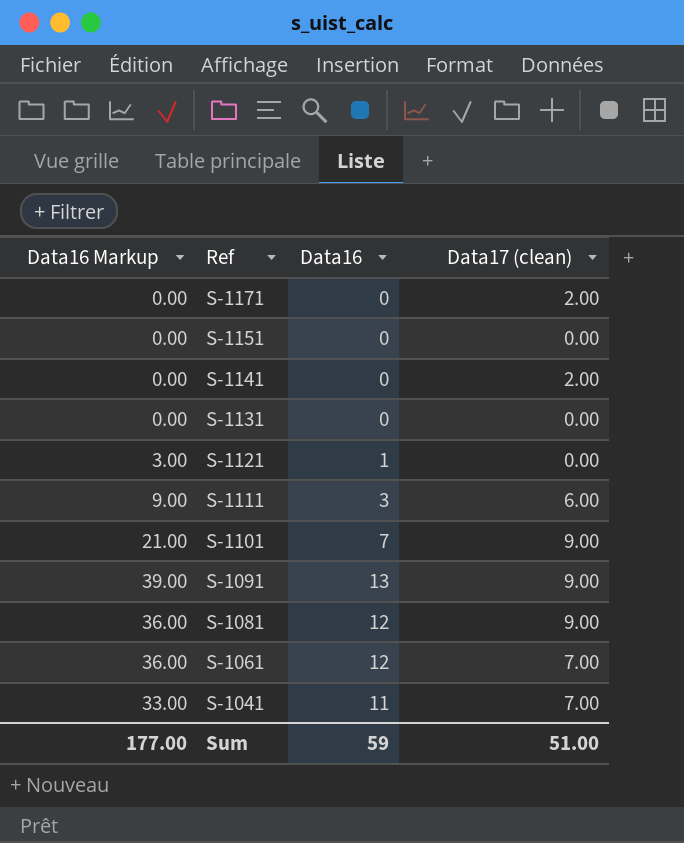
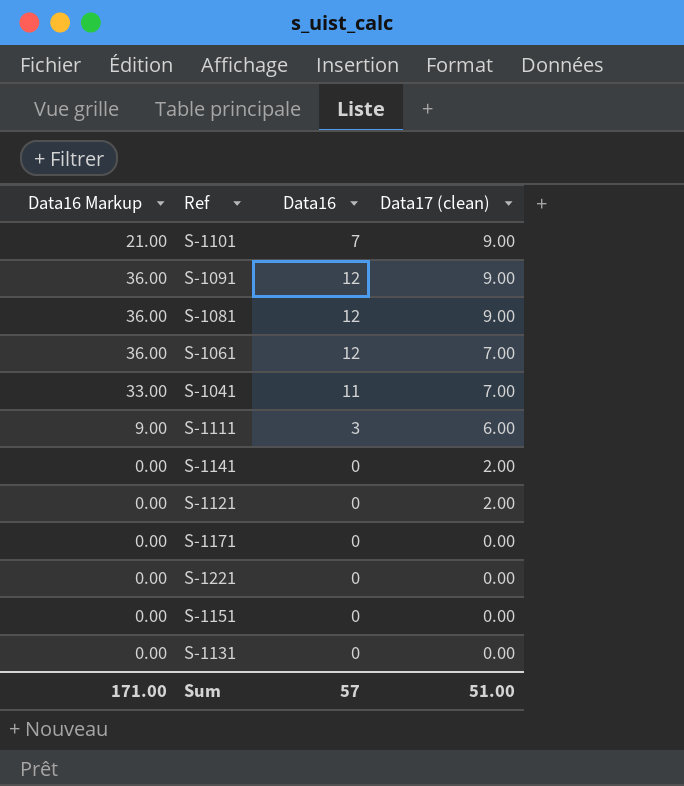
row order: Ref descending -> Data17 (clean) descending
S-1091 | Data16 Markup: 39.00 -> 36.00
S-1091 | Data16: 13 -> 12
S-1121 | Data16 Markup: 3.00 -> 0.00
S-1121 | Data16: 1 -> 0
S-1121 | Data17 (clean): 0.00 -> 2.00
S-1171 | Data17 (clean): 2.00 -> 0.00
row S-1221: none -> 0.00 | 0 | 0.00
Sum | Data16 Markup: 177.00 -> 171.00
Sum | Data16: 59 -> 57

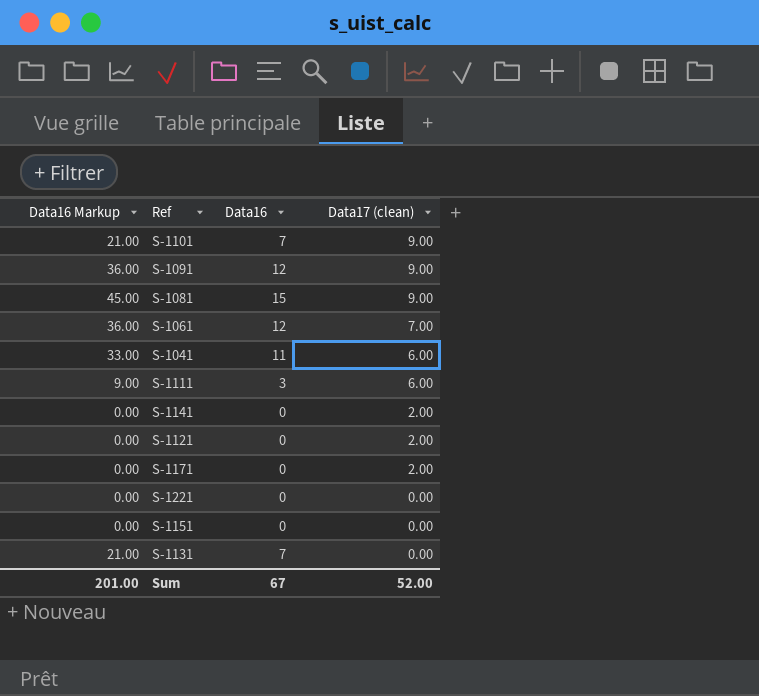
S-1081 | Data16 Markup: 36.00 -> 45.00
S-1081 | Data16: 12 -> 15
S-1041 | Data17 (clean): 7.00 -> 6.00
S-1171 | Data17 (clean): 0.00 -> 2.00
S-1131 | Data16 Markup: 0.00 -> 21.00
S-1131 | Data16: 0 -> 7
Sum | Data16 Markup: 171.00 -> 201.00
Sum | Data16: 57 -> 67
Sum | Data17 (clean): 51.00 -> 52.00

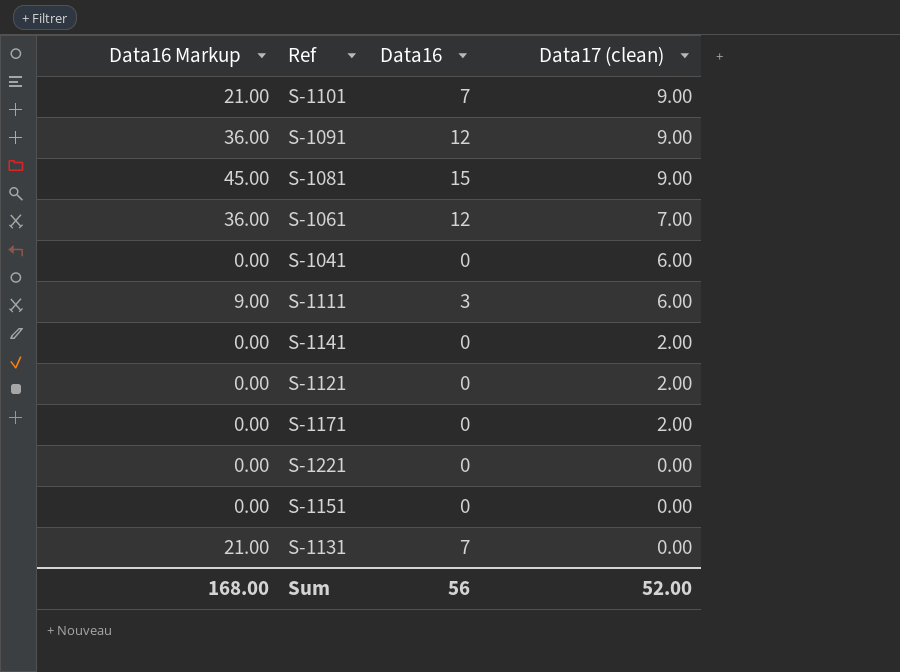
S-1041 | Data16 Markup: 33.00 -> 0.00
S-1041 | Data16: 11 -> 0
Sum | Data16 Markup: 201.00 -> 168.00
Sum | Data16: 67 -> 56

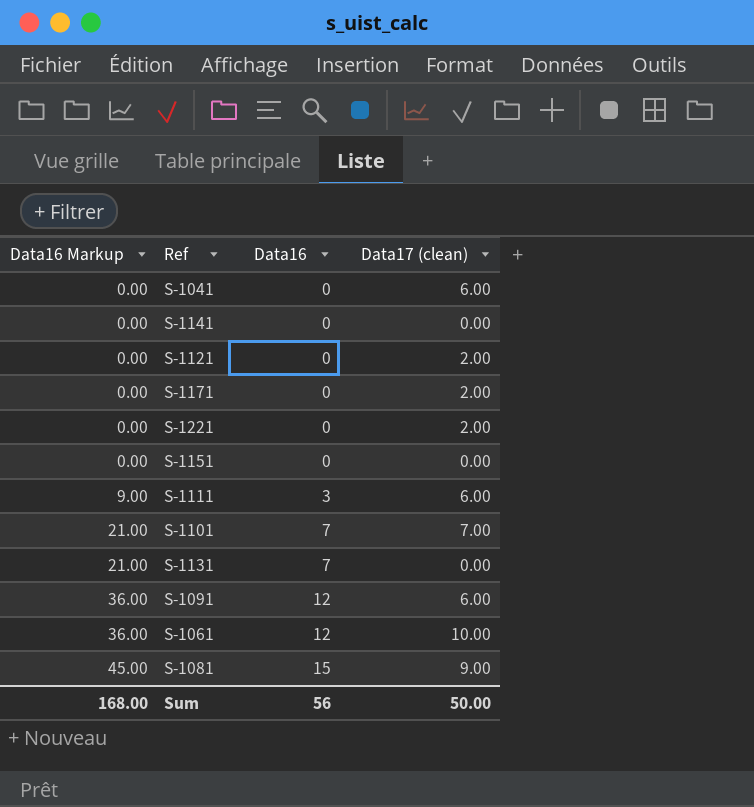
row order: Data17 (clean) descending -> Data16 Markup ascending
S-1141 | Data17 (clean): 2.00 -> 0.00
S-1221 | Data17 (clean): 0.00 -> 2.00
S-1101 | Data17 (clean): 9.00 -> 7.00
S-1091 | Data17 (clean): 9.00 -> 6.00
S-1061 | Data17 (clean): 7.00 -> 10.00
Sum | Data17 (clean): 52.00 -> 50.00

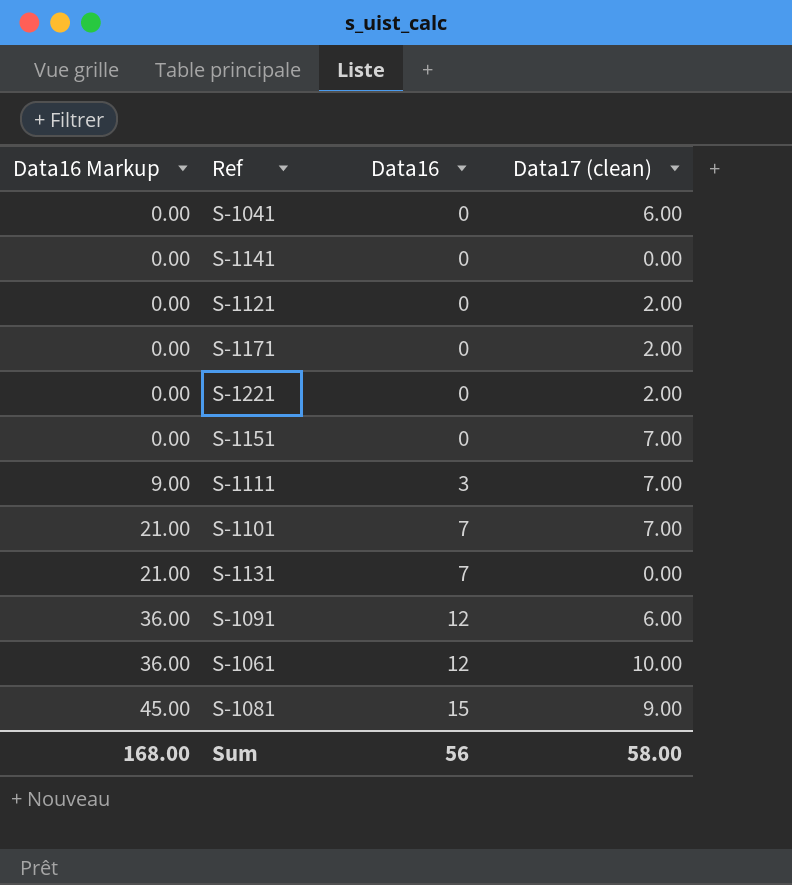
S-1151 | Data17 (clean): 0.00 -> 7.00
S-1111 | Data17 (clean): 6.00 -> 7.00
Sum | Data17 (clean): 50.00 -> 58.00

